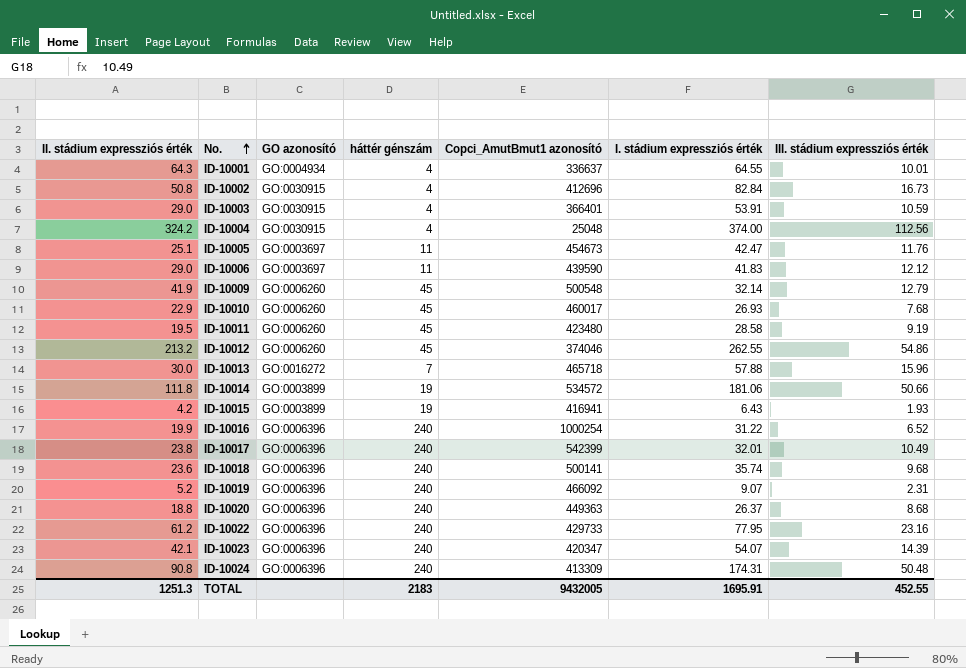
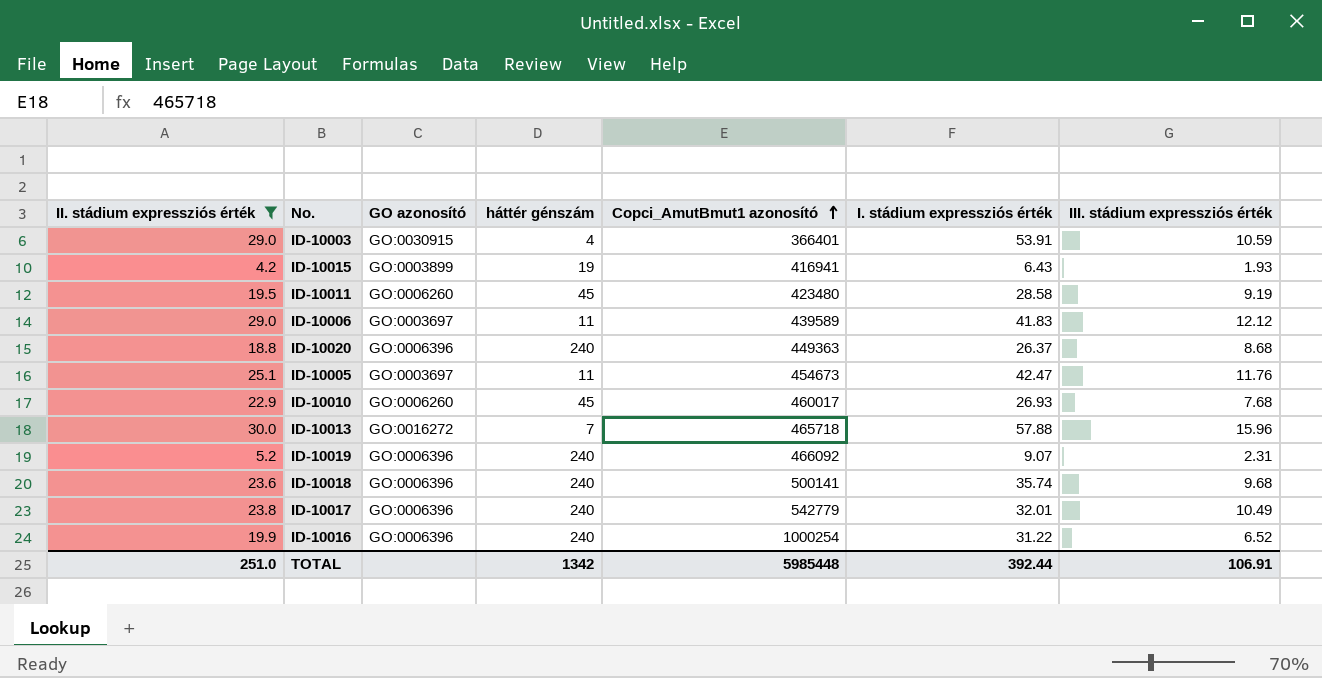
filter: none -> II. stádium expressziós érték <= 30.0
row order: No. ascending -> Copci_AmutBmut1 azonosító ascending
ID-10006 | Copci_AmutBmut1 azonosító: 439590 -> 439589
ID-10017 | Copci_AmutBmut1 azonosító: 542399 -> 542779
TOTAL | II. stádium expressziós érték: 1251.3 -> 251.0
TOTAL | háttér génszám: 2183 -> 1342
TOTAL | Copci_AmutBmut1 azonosító: 9432005 -> 5985448
TOTAL | I. stádium expressziós érték: 1695.91 -> 392.44
TOTAL | III. stádium expressziós érték: 452.55 -> 106.91

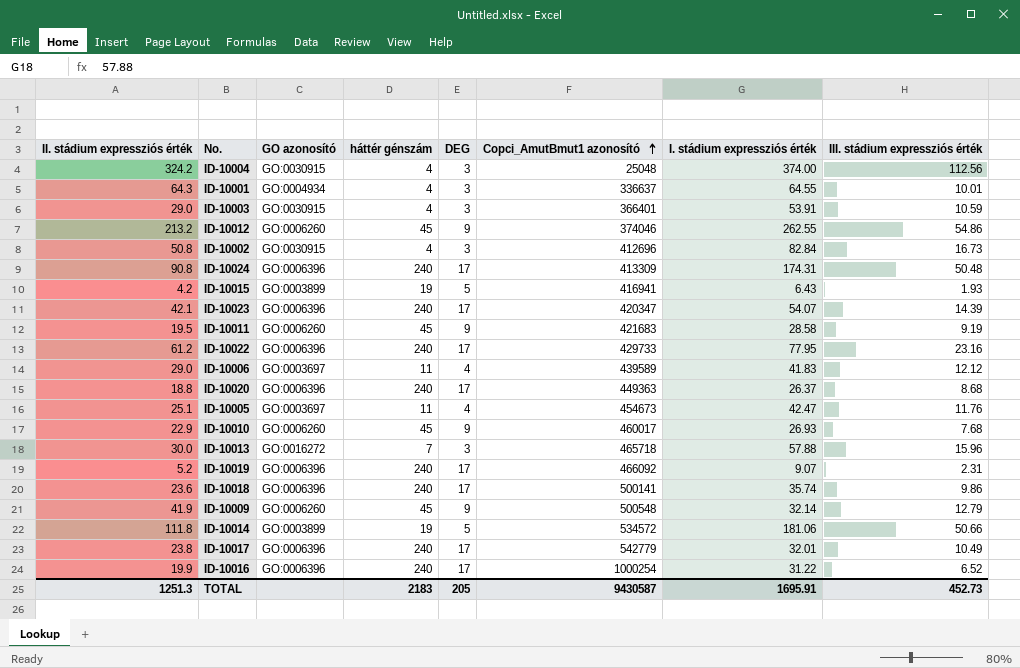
filter: II. stádium expressziós érték <= 30.0 -> none
column DEG | position: none -> 5
ID-10011 | Copci_AmutBmut1 azonosító: 423480 -> 421683
ID-10018 | III. stádium expressziós érték: 9.68 -> 9.86
TOTAL | II. stádium expressziós érték: 251.0 -> 1251.3
TOTAL | háttér génszám: 1342 -> 2183
TOTAL | Copci_AmutBmut1 azonosító: 5985448 -> 9430587
TOTAL | I. stádium expressziós érték: 392.44 -> 1695.91
TOTAL | III. stádium expressziós érték: 106.91 -> 452.73

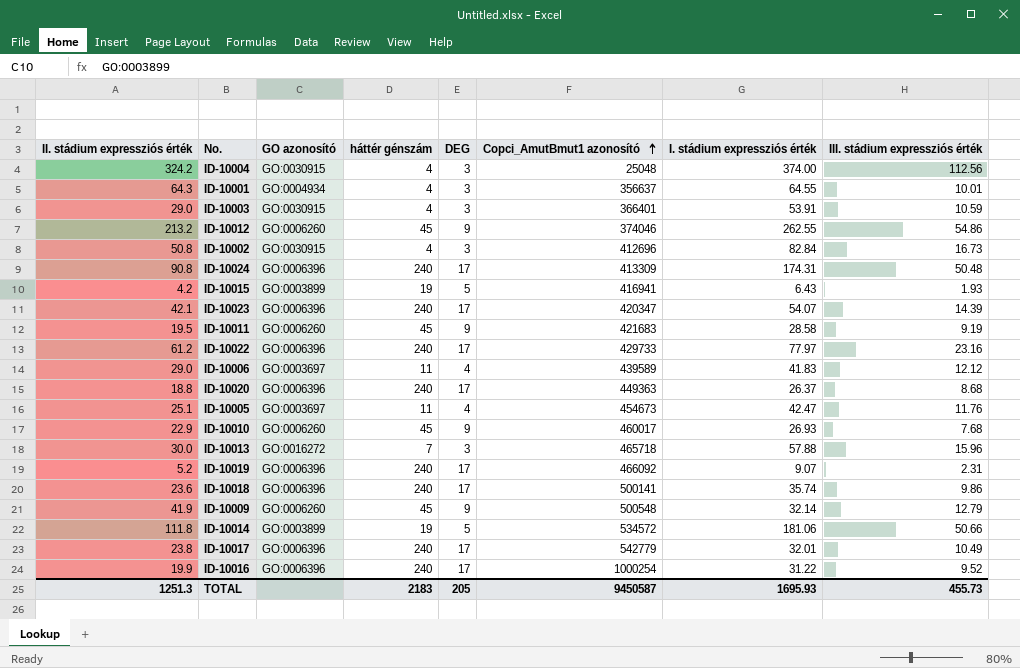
ID-10001 | Copci_AmutBmut1 azonosító: 336637 -> 356637
ID-10022 | I. stádium expressziós érték: 77.95 -> 77.97
ID-10016 | III. stádium expressziós érték: 6.52 -> 9.52
TOTAL | Copci_AmutBmut1 azonosító: 9430587 -> 9450587
TOTAL | I. stádium expressziós érték: 1695.91 -> 1695.93
TOTAL | III. stádium expressziós érték: 452.73 -> 455.73

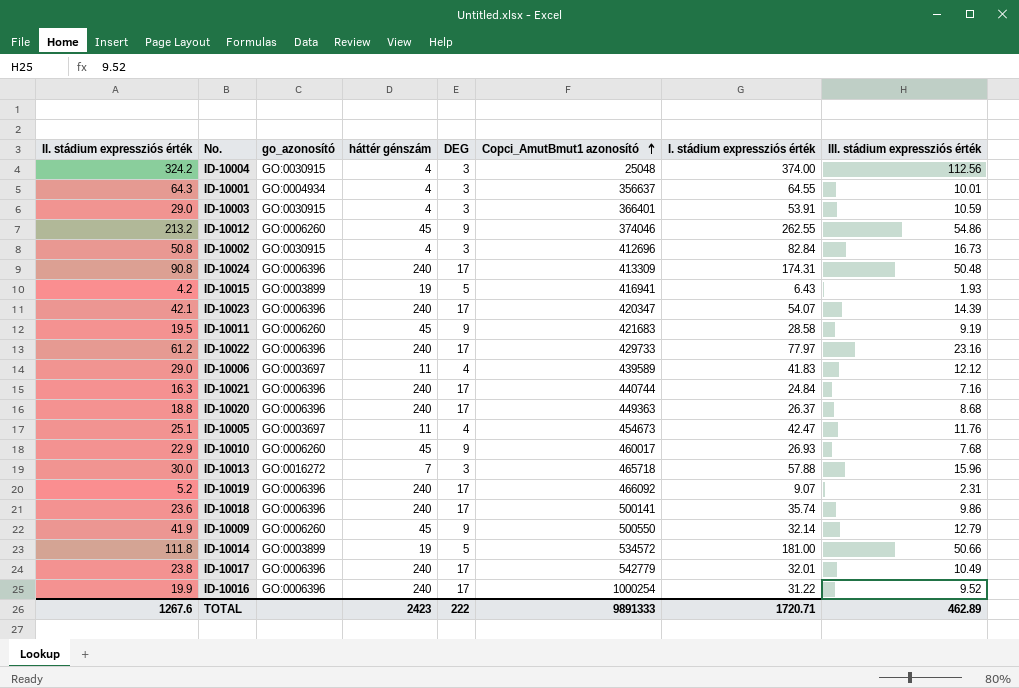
column name: GO azonosító -> go_azonosító
row ID-10021: none -> 16.3 | GO:0006396 | 240 | 17 | 440744 | 24.84 | 7.16
ID-10009 | Copci_AmutBmut1 azonosító: 500548 -> 500550
ID-10014 | I. stádium expressziós érték: 181.06 -> 181.00
TOTAL | II. stádium expressziós érték: 1251.3 -> 1267.6
TOTAL | háttér génszám: 2183 -> 2423
TOTAL | DEG: 205 -> 222
TOTAL | Copci_AmutBmut1 azonosító: 9450587 -> 9891333
TOTAL | I. stádium expressziós érték: 1695.93 -> 1720.71
TOTAL | III. stádium expressziós érték: 455.73 -> 462.89

